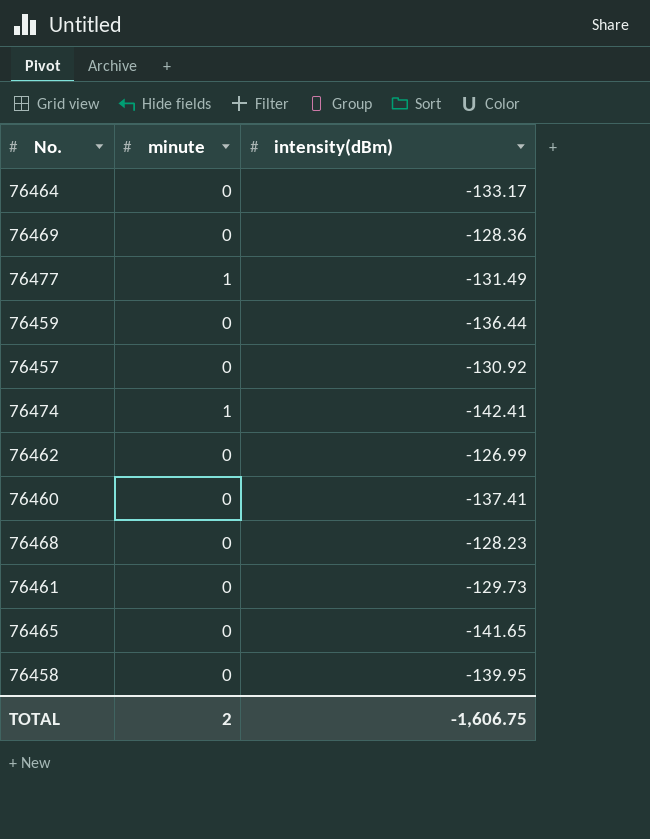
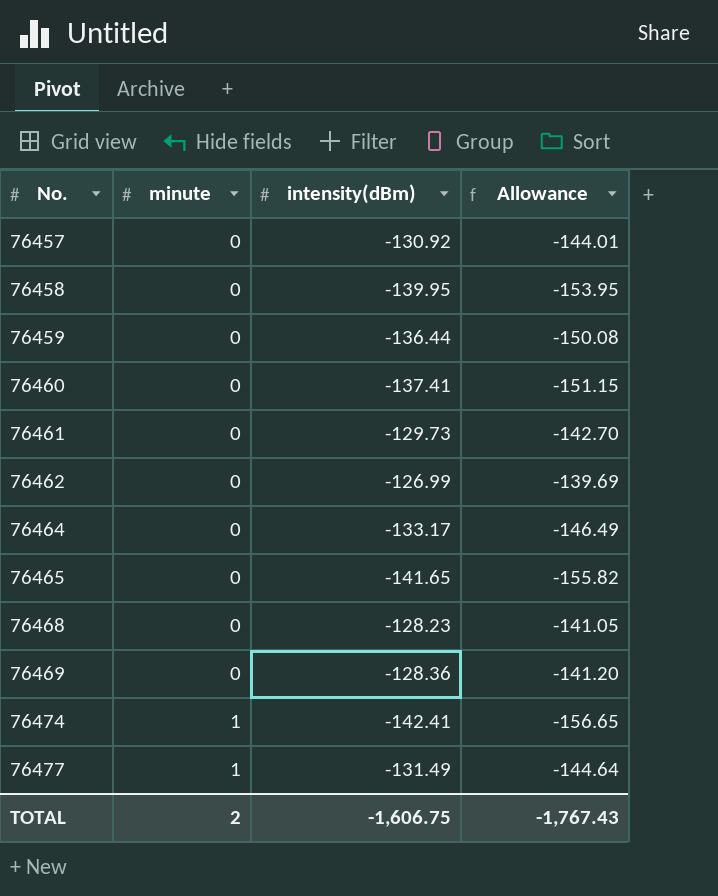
row order: none -> No. ascending
column Allowance | formula: none -> [intensity(dBm)] * 1.1

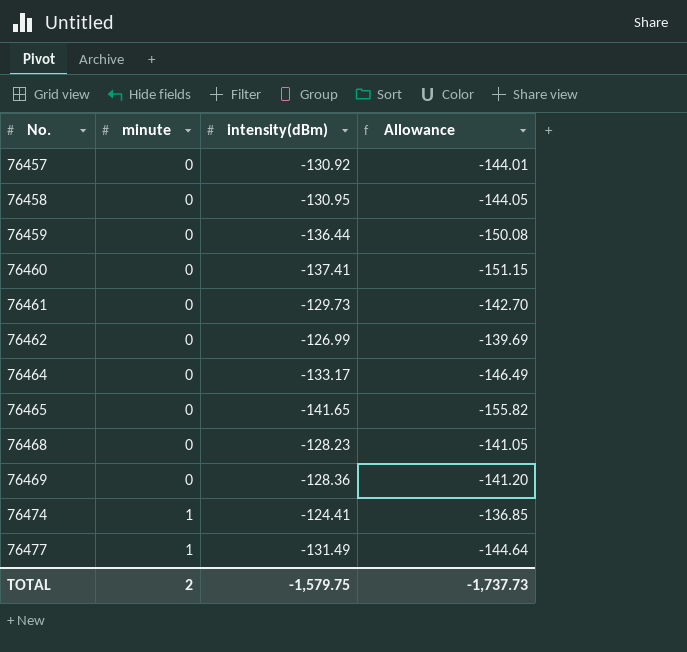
76458 | intensity(dBm): -139.95 -> -130.95
76458 | Allowance: -153.95 -> -144.05
76474 | intensity(dBm): -142.41 -> -124.41
76474 | Allowance: -156.65 -> -136.85
TOTAL | intensity(dBm): -1,606.75 -> -1,579.75
TOTAL | Allowance: -1,767.43 -> -1,737.73

